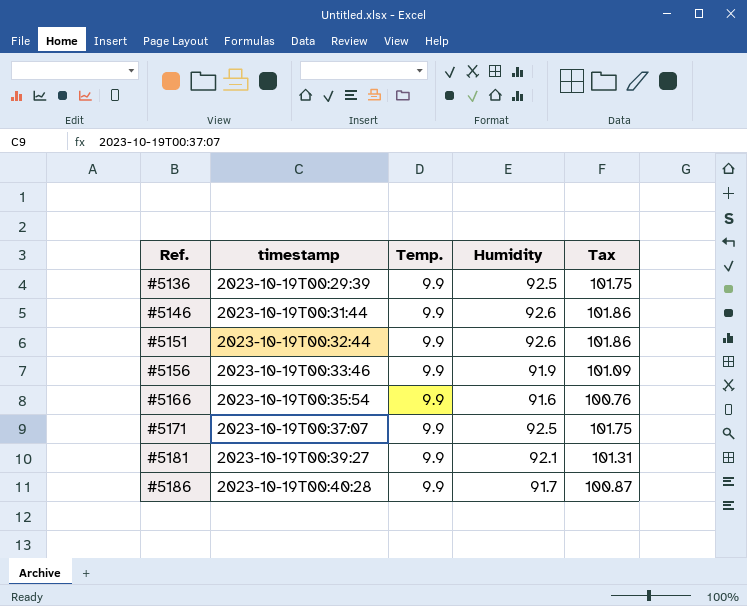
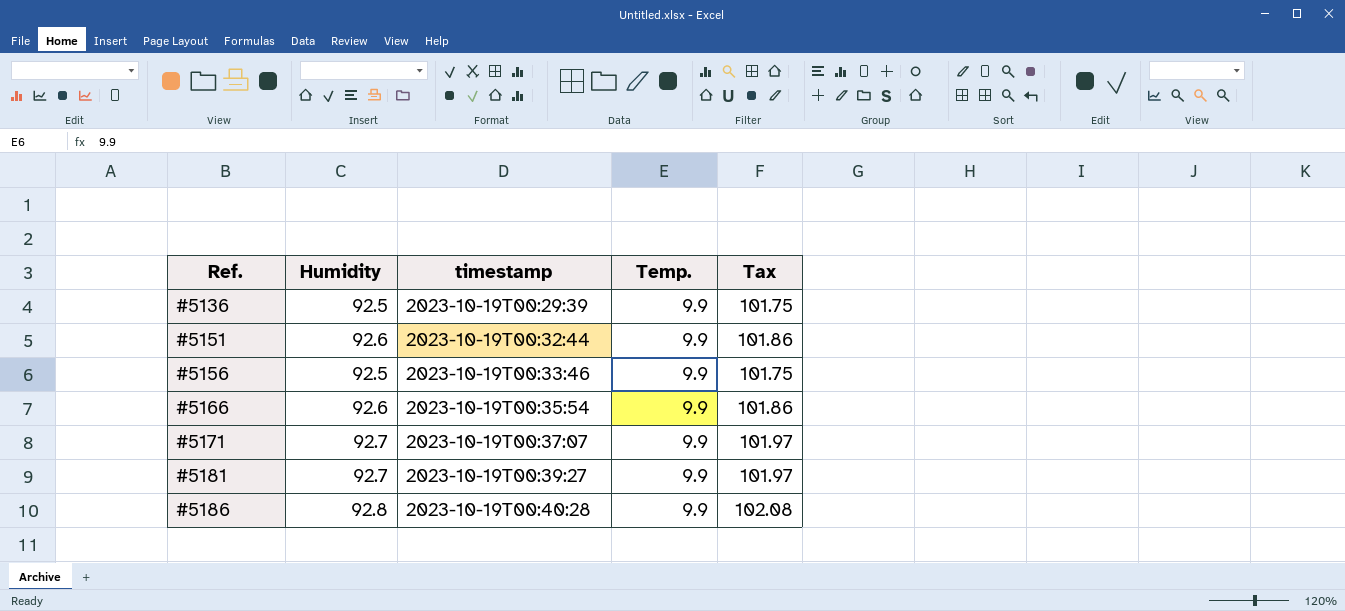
column Humidity | position: 4 -> 2
row #5146: 2023-10-19T00:31:44 | 9.9 | 92.6 | 101.86 -> none
#5156 | Humidity: 91.9 -> 92.5
#5156 | Tax: 101.09 -> 101.75
#5166 | Humidity: 91.6 -> 92.6
#5166 | Tax: 100.76 -> 101.86
#5171 | Humidity: 92.5 -> 92.7
#5171 | Tax: 101.75 -> 101.97
#5181 | Humidity: 92.1 -> 92.7
#5181 | Tax: 101.31 -> 101.97
#5186 | Humidity: 91.7 -> 92.8
#5186 | Tax: 100.87 -> 102.08

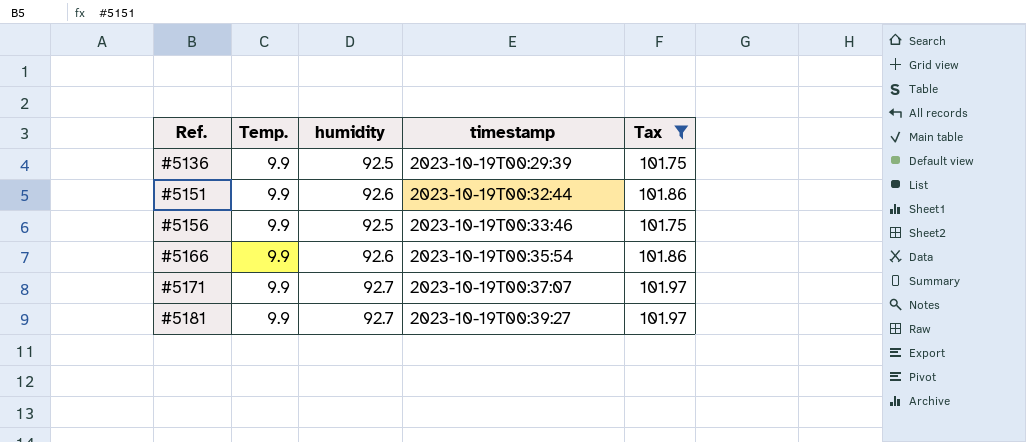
filter: none -> Tax != 102.08
column Temp. | position: 4 -> 2
column name: Humidity -> humidity

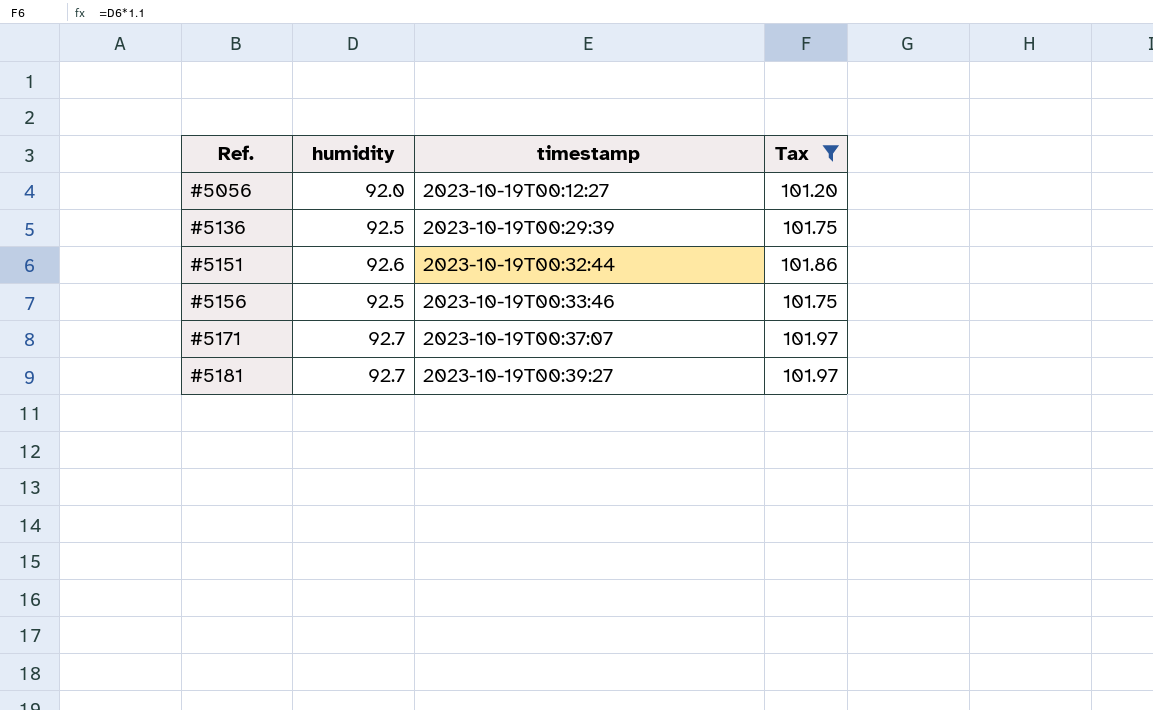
column Temp. | position: 2 -> none
row #5166: 9.9 | 92.6 | 2023-10-19T00:35:54 | 101.86 -> none
row #5056: none -> 92.0 | 2023-10-19T00:12:27 | 101.20

